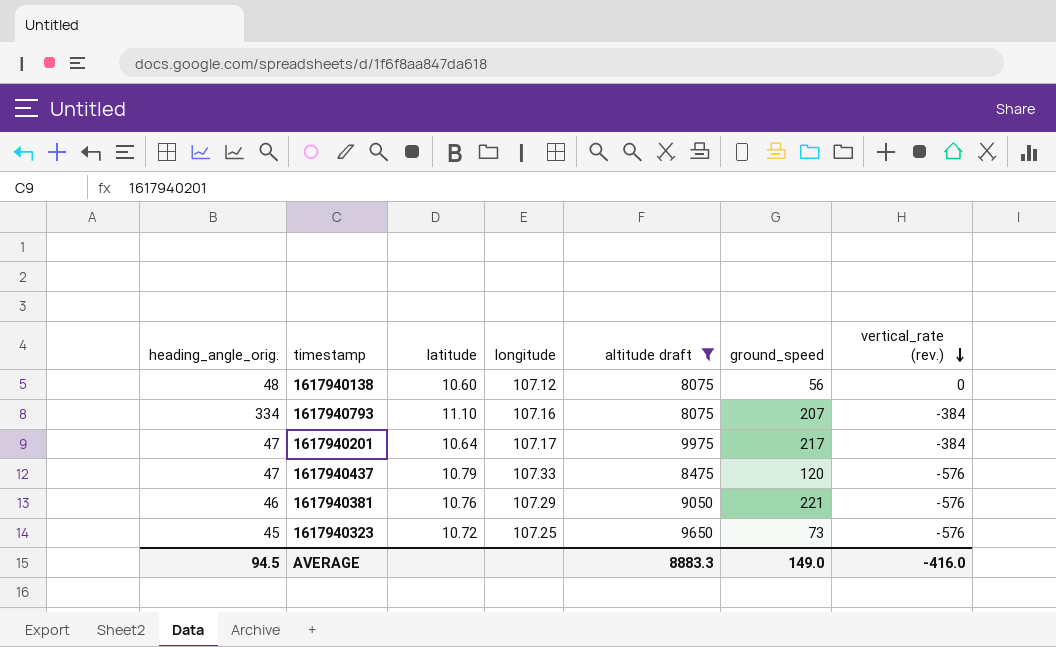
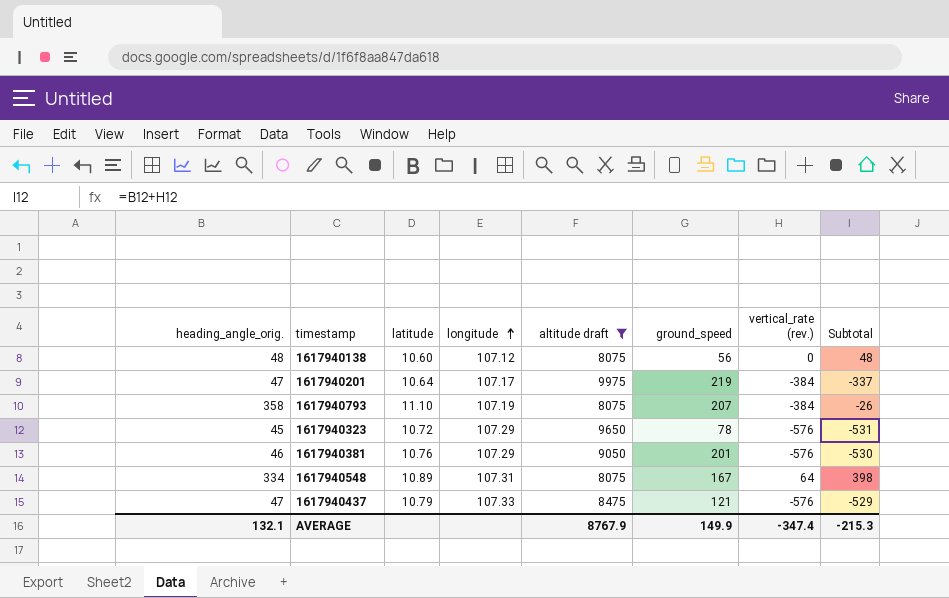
row order: vertical_rate (rev.) descending -> longitude ascending
column Subtotal | formula: none -> [heading_angle_orig.] + [vertical_rate (rev.)]
1617940201 | ground_speed: 217 -> 219
1617940793 | heading_angle_orig.: 334 -> 358
1617940793 | longitude: 107.16 -> 107.19
1617940323 | longitude: 107.25 -> 107.29
1617940323 | ground_speed: 73 -> 78
1617940381 | ground_speed: 221 -> 201
row 1617940548: none -> 334 | 10.89 | 107.31 | 8075 | 167 | 64 | 398
1617940437 | ground_speed: 120 -> 121
AVERAGE | heading_angle_orig.: 94.5 -> 132.1
AVERAGE | altitude draft: 8883.3 -> 8767.9
AVERAGE | ground_speed: 149.0 -> 149.9
AVERAGE | vertical_rate (rev.): -416.0 -> -347.4

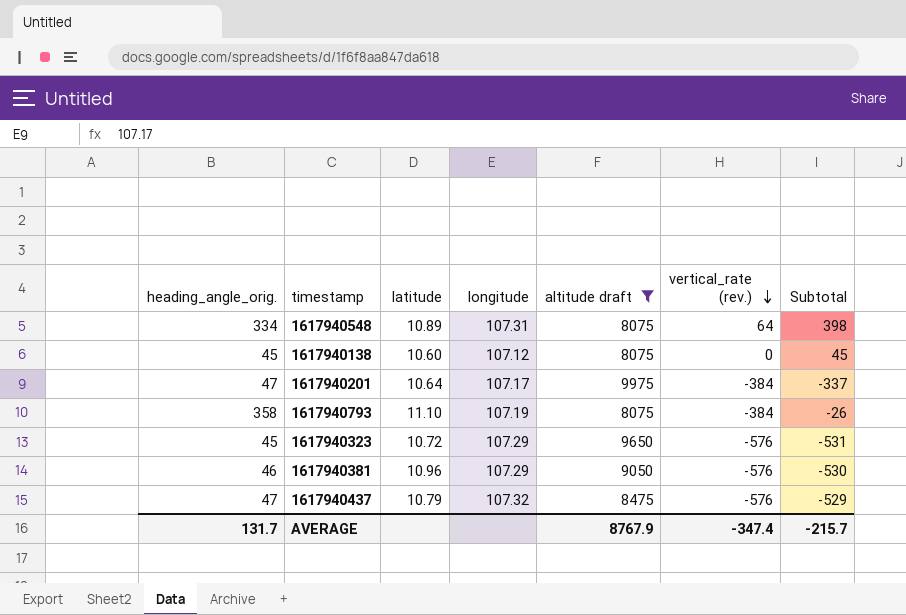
row order: longitude ascending -> vertical_rate (rev.) descending
column ground_speed | position: 6 -> none
1617940138 | heading_angle_orig.: 48 -> 45
1617940138 | Subtotal: 48 -> 45
1617940381 | latitude: 10.76 -> 10.96
1617940437 | longitude: 107.33 -> 107.32
AVERAGE | heading_angle_orig.: 132.1 -> 131.7
AVERAGE | Subtotal: -215.3 -> -215.7

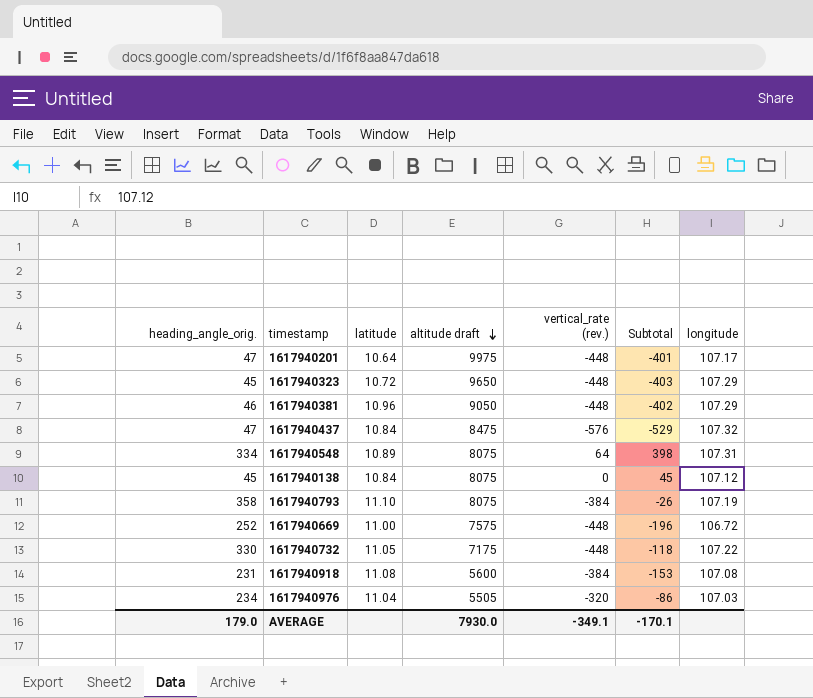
filter: altitude draft >= 8075 -> none
row order: vertical_rate (rev.) descending -> altitude draft descending
column longitude | position: 4 -> 7
1617940201 | vertical_rate (rev.): -384 -> -448
1617940201 | Subtotal: -337 -> -401
1617940323 | vertical_rate (rev.): -576 -> -448
1617940323 | Subtotal: -531 -> -403
1617940381 | vertical_rate (rev.): -576 -> -448
1617940381 | Subtotal: -530 -> -402
1617940437 | latitude: 10.79 -> 10.84
1617940138 | latitude: 10.60 -> 10.84
AVERAGE | heading_angle_orig.: 131.7 -> 179.0
AVERAGE | altitude draft: 8767.9 -> 7930.0
AVERAGE | vertical_rate (rev.): -347.4 -> -349.1
AVERAGE | Subtotal: -215.7 -> -170.1

